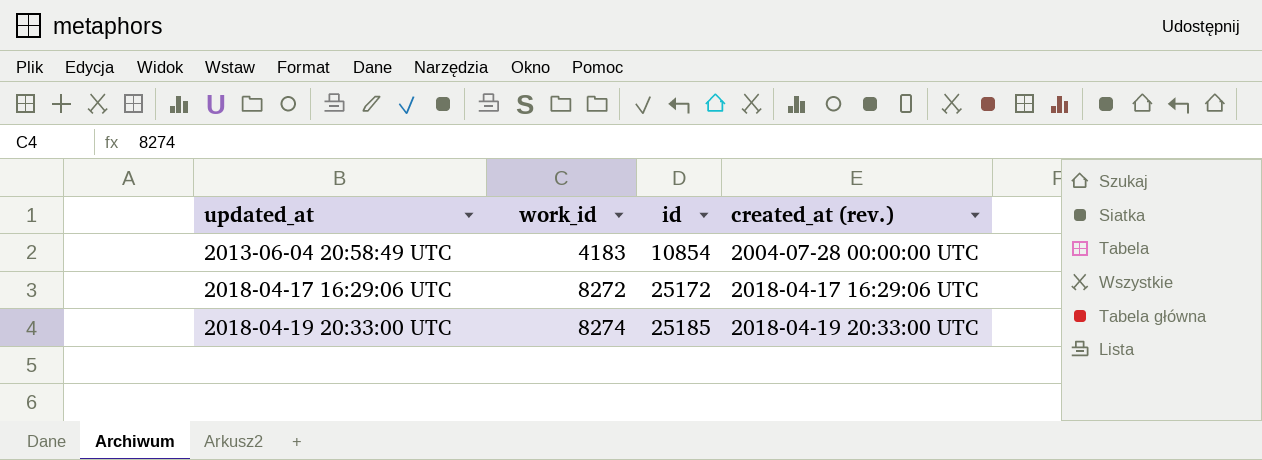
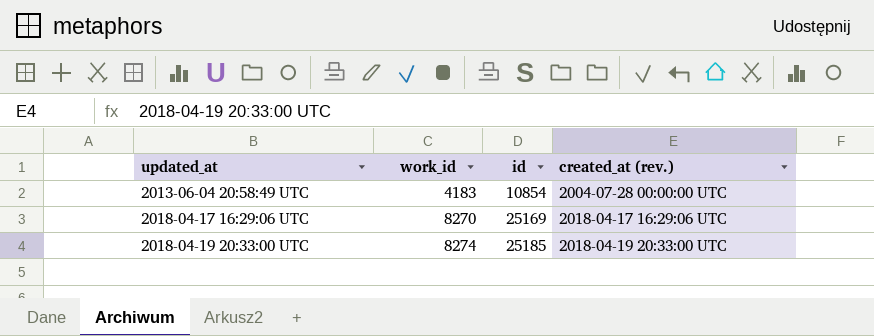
2018-04-17 16:29:06 UTC | work_id: 8272 -> 8270
2018-04-17 16:29:06 UTC | id: 25172 -> 25169

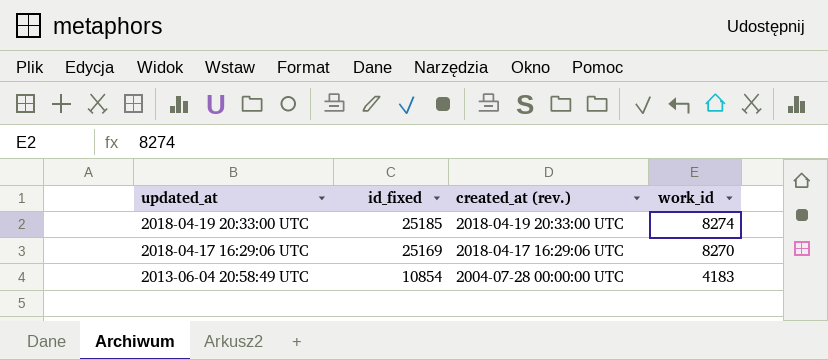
row order: updated_at ascending -> updated_at descending
column name: id -> id_fixed
column work_id | position: 2 -> 4

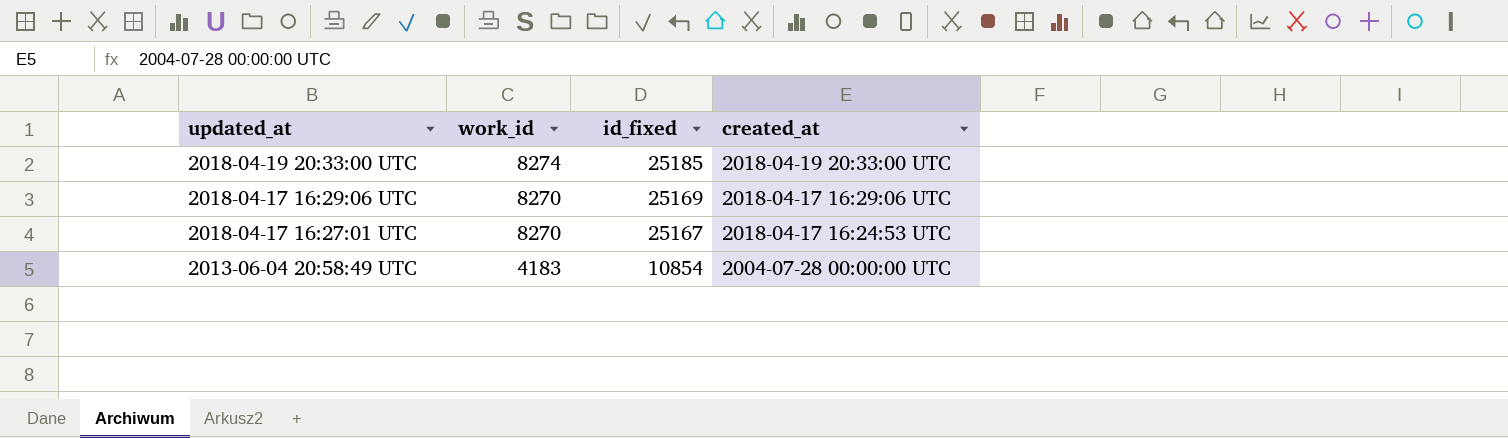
column work_id | position: 4 -> 2
column name: created_at (rev.) -> created_at
row 2018-04-17 16:27:01 UTC: none -> 8270 | 25167 | 2018-04-17 16:24:53 UTC

